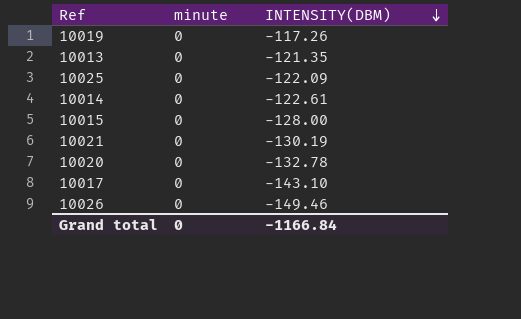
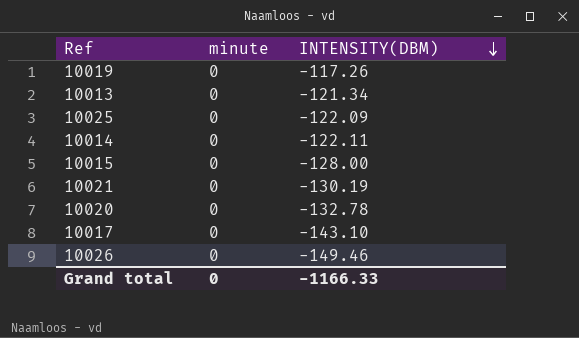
10013 | INTENSITY(DBM): -121.35 -> -121.34
10014 | INTENSITY(DBM): -122.61 -> -122.11
Grand total | INTENSITY(DBM): -1166.84 -> -1166.33

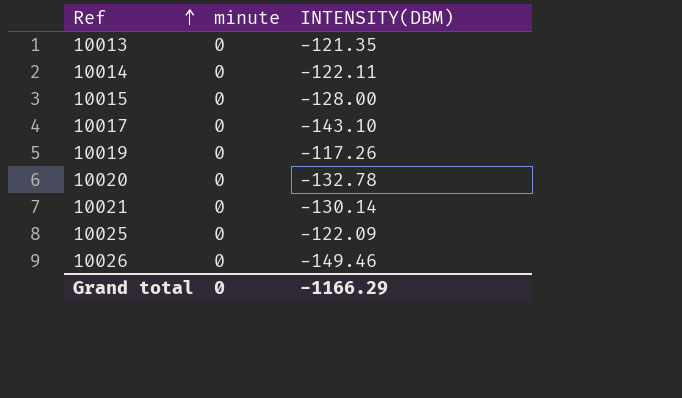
row order: INTENSITY(DBM) descending -> Ref ascending
10013 | INTENSITY(DBM): -121.34 -> -121.35
10021 | INTENSITY(DBM): -130.19 -> -130.14
Grand total | INTENSITY(DBM): -1166.33 -> -1166.29

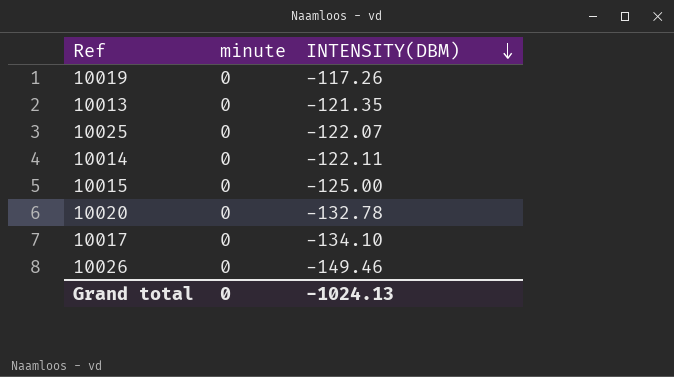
row order: Ref ascending -> INTENSITY(DBM) descending
row 10021: 0 | -130.14 -> none
10025 | INTENSITY(DBM): -122.09 -> -122.07
10015 | INTENSITY(DBM): -128.00 -> -125.00
10017 | INTENSITY(DBM): -143.10 -> -134.10
Grand total | INTENSITY(DBM): -1166.29 -> -1024.13

